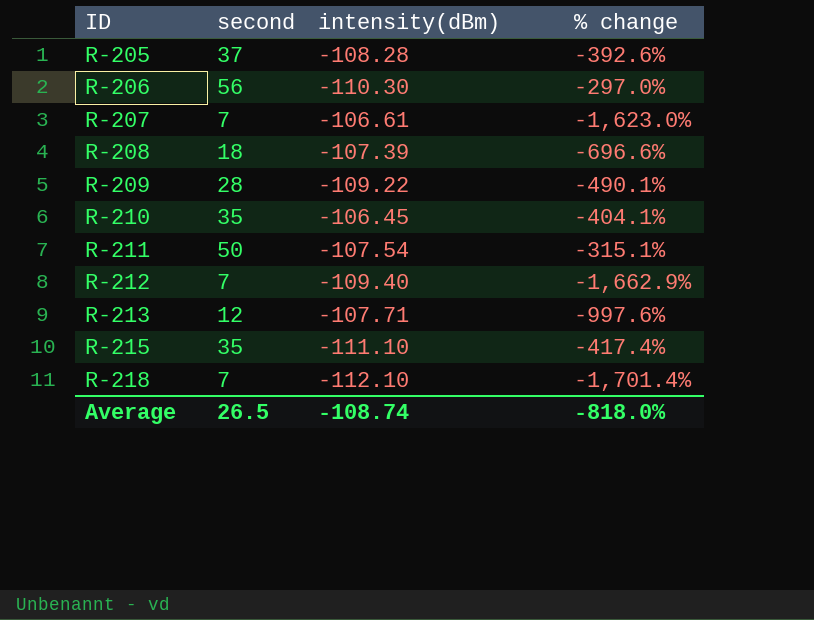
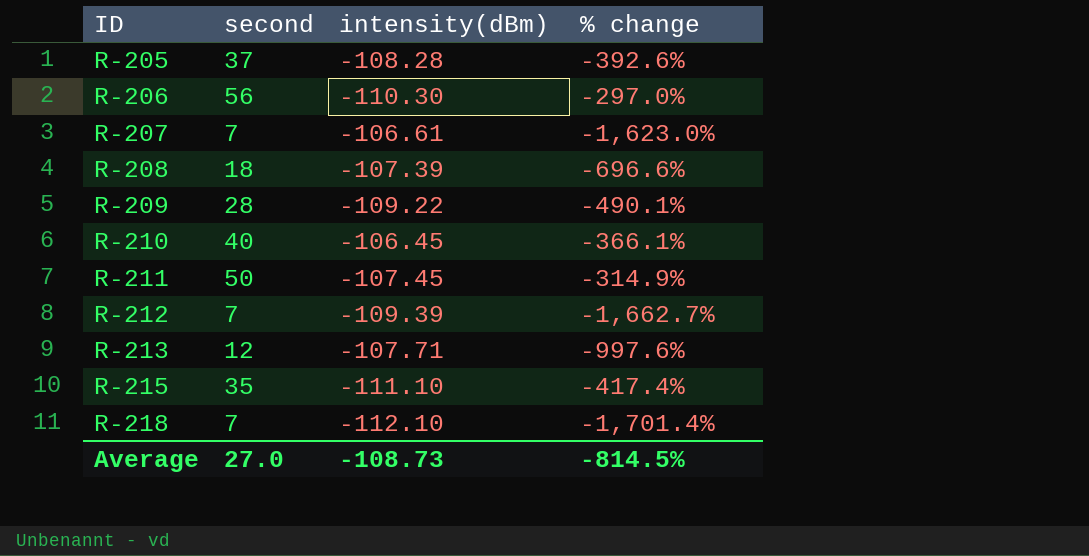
R-210 | second: 35 -> 40
R-210 | % change: -404.1% -> -366.1%
R-211 | intensity(dBm): -107.54 -> -107.45
R-211 | % change: -315.1% -> -314.9%
R-212 | intensity(dBm): -109.40 -> -109.39
R-212 | % change: -1,662.9% -> -1,662.7%
Average | second: 26.5 -> 27.0
Average | intensity(dBm): -108.74 -> -108.73
Average | % change: -818.0% -> -814.5%

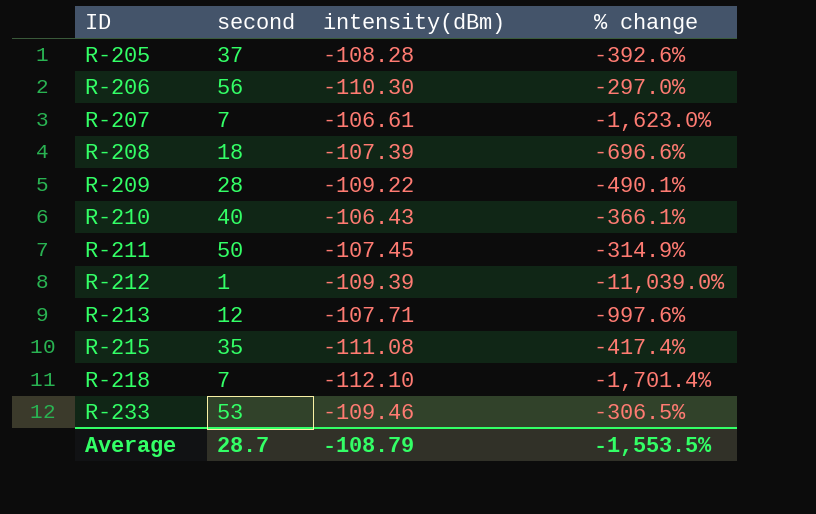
R-210 | intensity(dBm): -106.45 -> -106.43
R-212 | second: 7 -> 1
R-212 | % change: -1,662.7% -> -11,039.0%
R-215 | intensity(dBm): -111.10 -> -111.08
row R-233: none -> 53 | -109.46 | -306.5%
Average | second: 27.0 -> 28.7
Average | intensity(dBm): -108.73 -> -108.79
Average | % change: -814.5% -> -1,553.5%

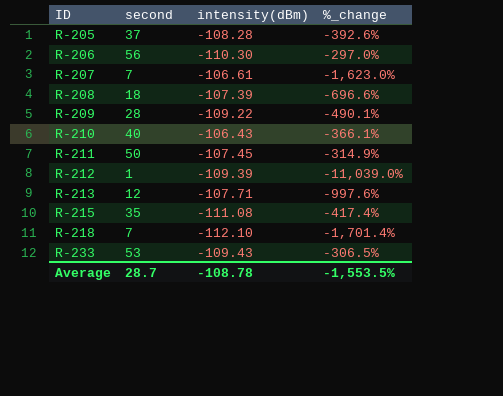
column name: % change -> %_change
R-233 | intensity(dBm): -109.46 -> -109.43
Average | intensity(dBm): -108.79 -> -108.78

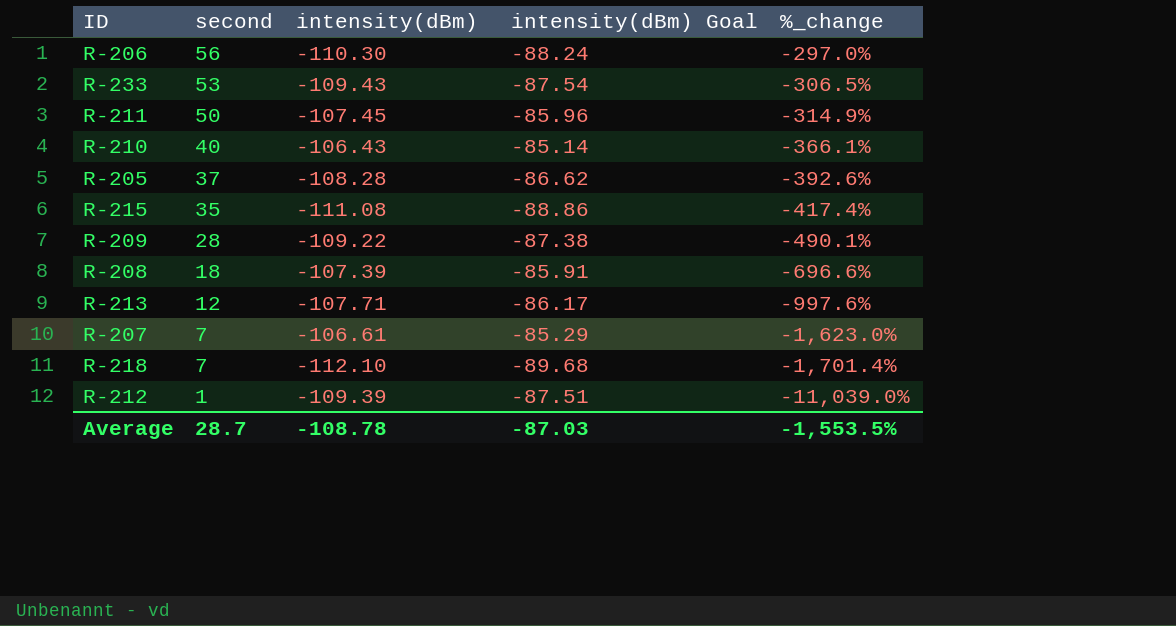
row order: ID ascending -> second descending
column intensity(dBm) Goal | formula: none -> [intensity(dBm)] * 0.8

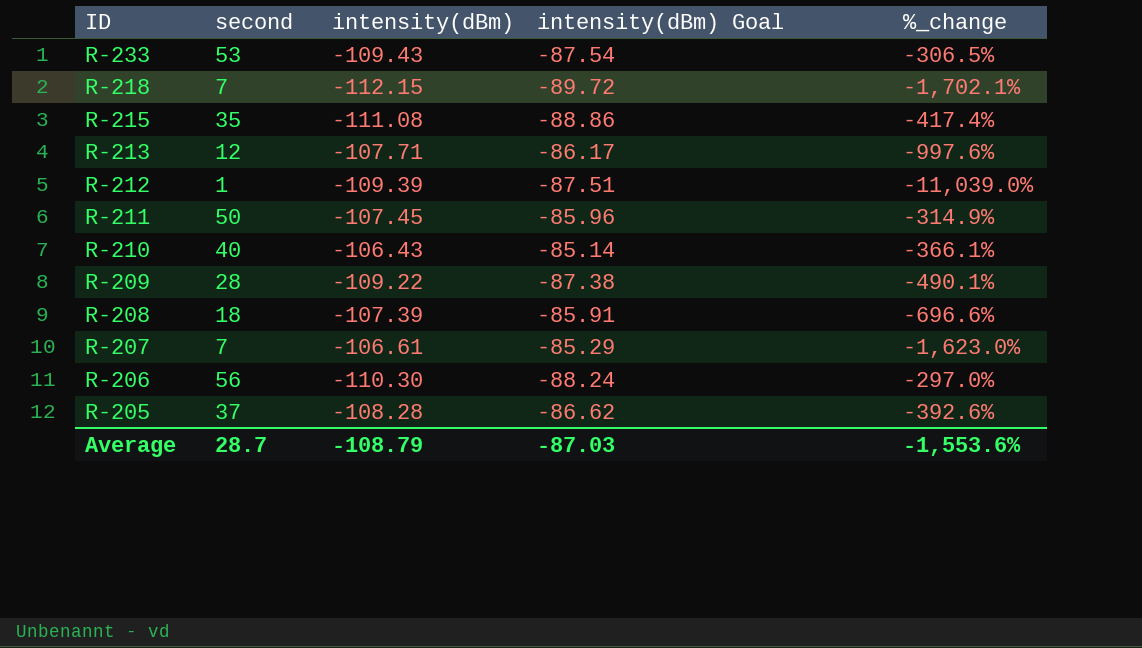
row order: second descending -> ID descending
R-218 | intensity(dBm): -112.10 -> -112.15
R-218 | intensity(dBm) Goal: -89.68 -> -89.72
R-218 | %_change: -1,701.4% -> -1,702.1%
Average | intensity(dBm): -108.78 -> -108.79
Average | %_change: -1,553.5% -> -1,553.6%

